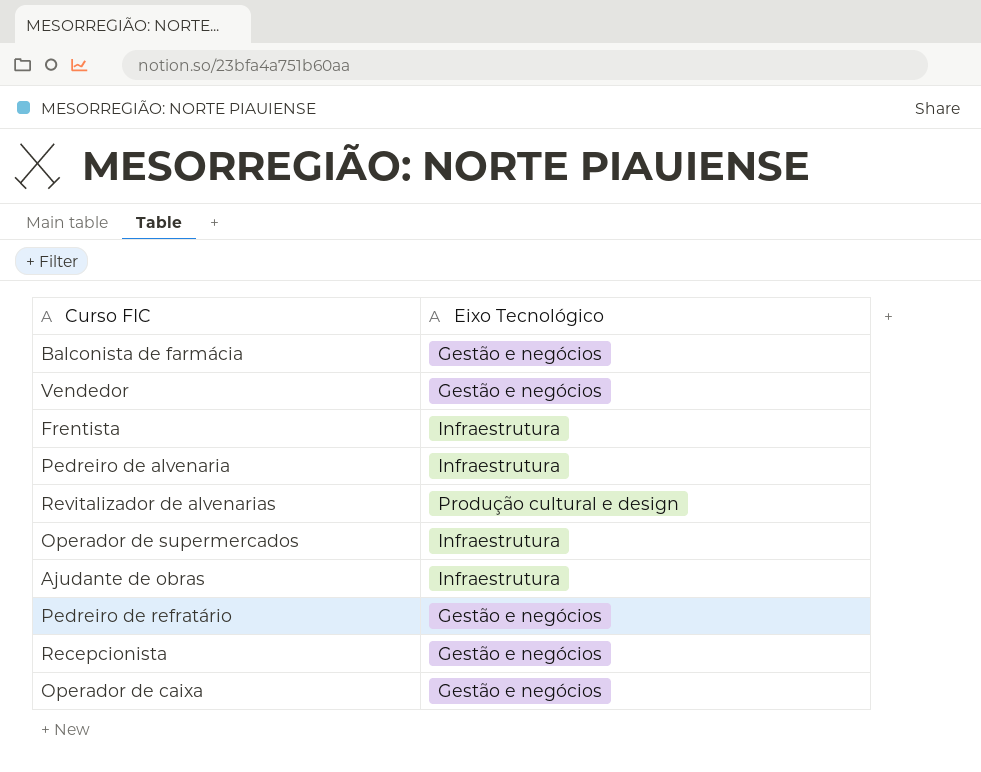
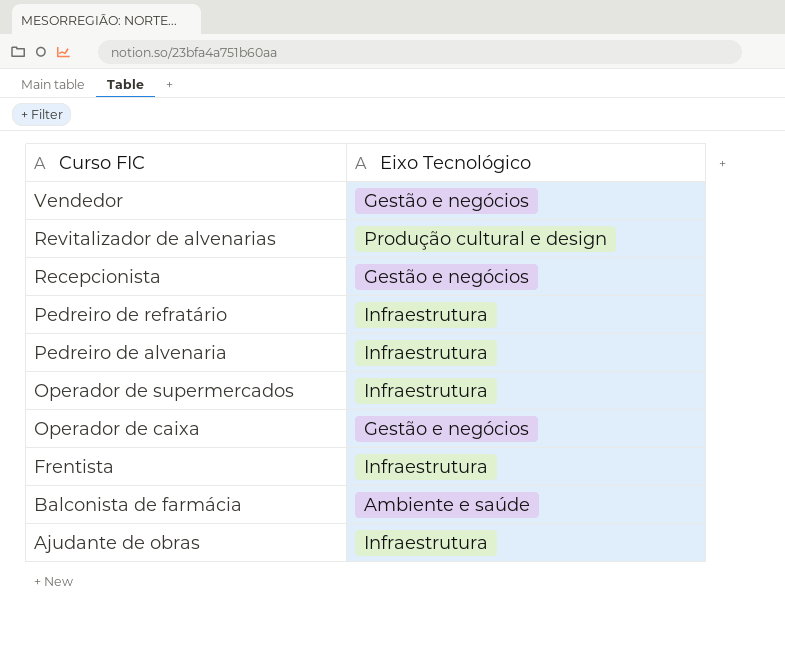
row order: none -> Curso FIC descending
Pedreiro de refratário | Eixo Tecnológico: Gestão e negócios -> Infraestrutura
Balconista de farmácia | Eixo Tecnológico: Gestão e negócios -> Ambiente e saúde

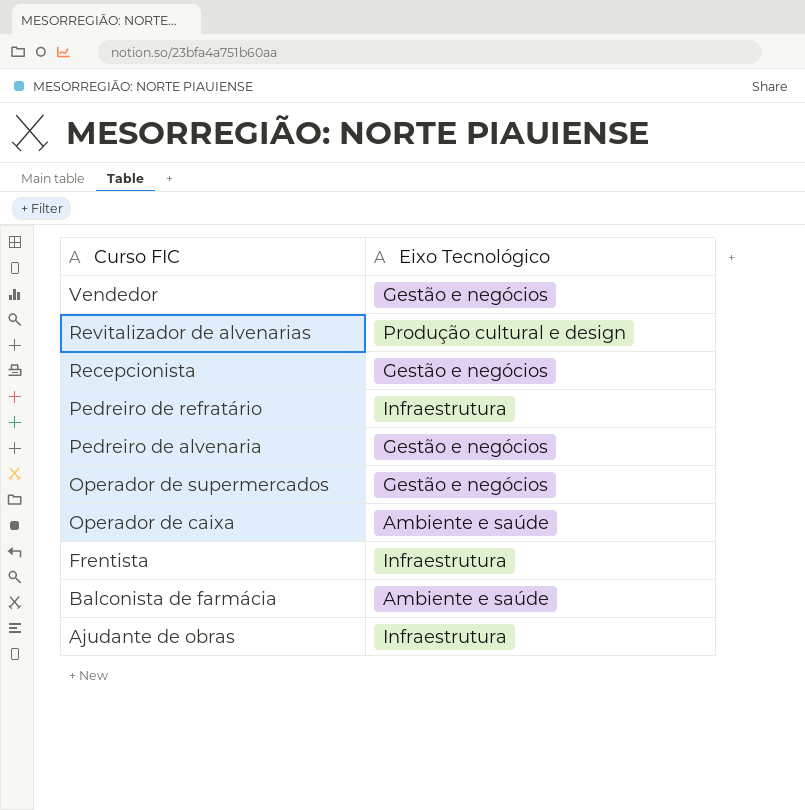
Pedreiro de alvenaria | Eixo Tecnológico: Infraestrutura -> Gestão e negócios
Operador de supermercados | Eixo Tecnológico: Infraestrutura -> Gestão e negócios
Operador de caixa | Eixo Tecnológico: Gestão e negócios -> Ambiente e saúde

